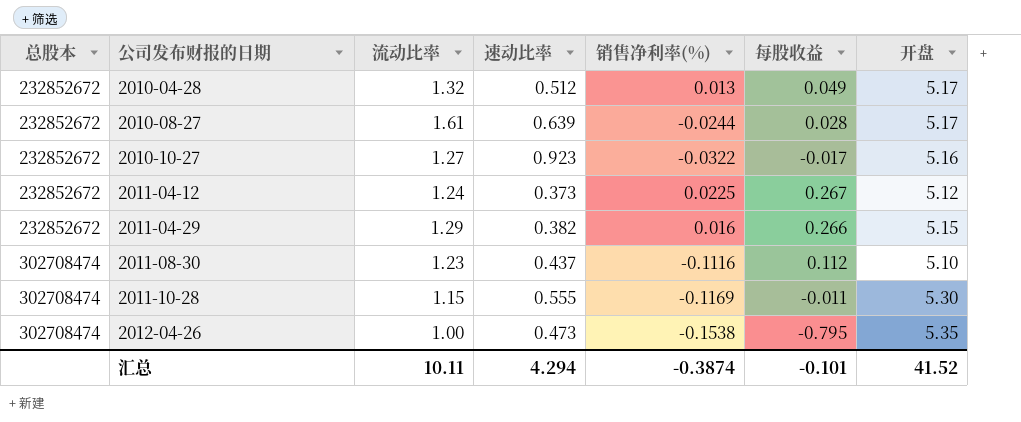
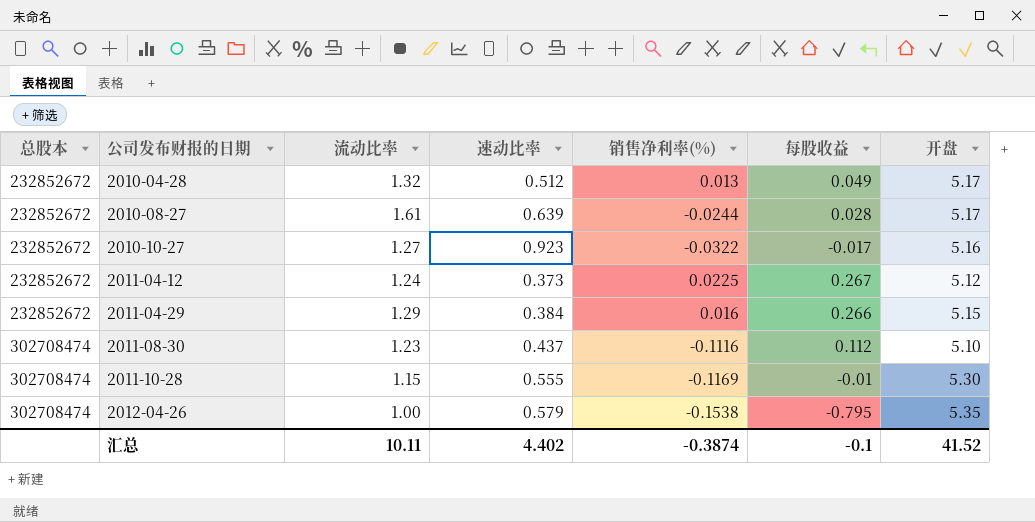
2011-04-29 | 速动比率: 0.382 -> 0.384
2011-10-28 | 每股收益: -0.011 -> -0.01
2012-04-26 | 速动比率: 0.473 -> 0.579
汇总 | 速动比率: 4.294 -> 4.402
汇总 | 每股收益: -0.101 -> -0.1

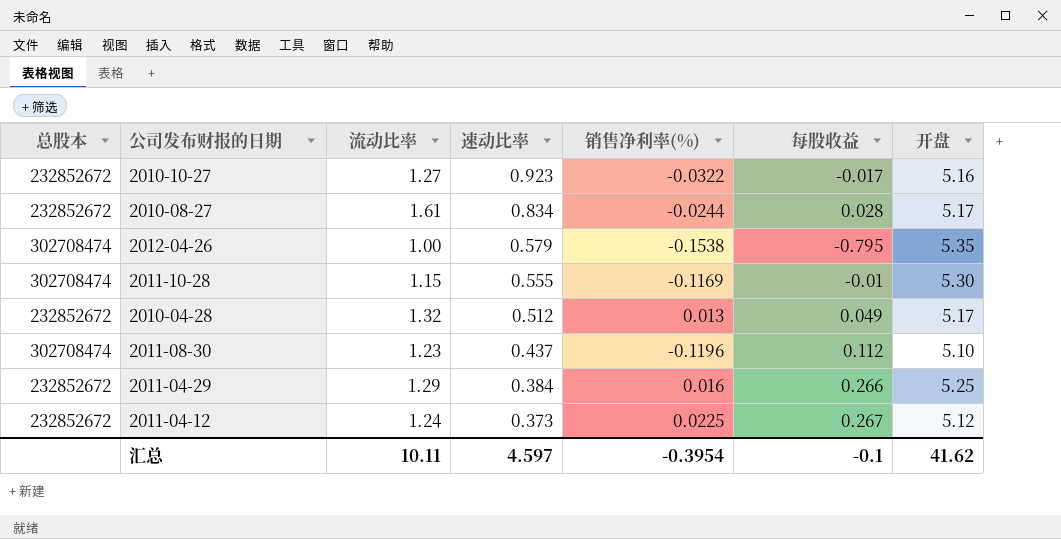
row order: 总股本 ascending -> 速动比率 descending
2010-08-27 | 速动比率: 0.639 -> 0.834
2011-08-30 | 销售净利率(%): -0.1116 -> -0.1196
2011-04-29 | 开盘: 5.15 -> 5.25
汇总 | 速动比率: 4.402 -> 4.597
汇总 | 销售净利率(%): -0.3874 -> -0.3954
汇总 | 开盘: 41.52 -> 41.62

